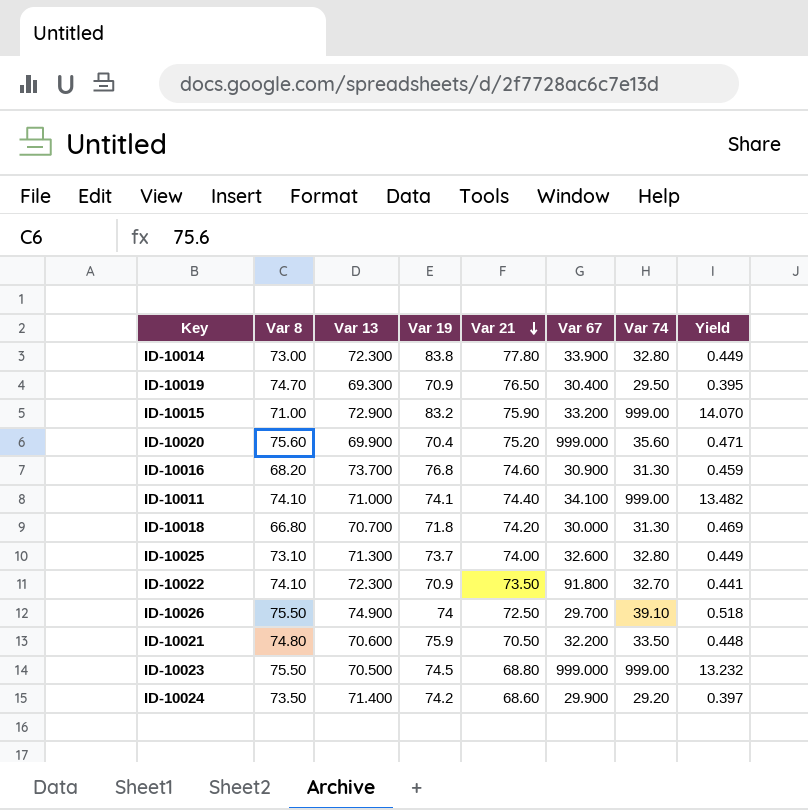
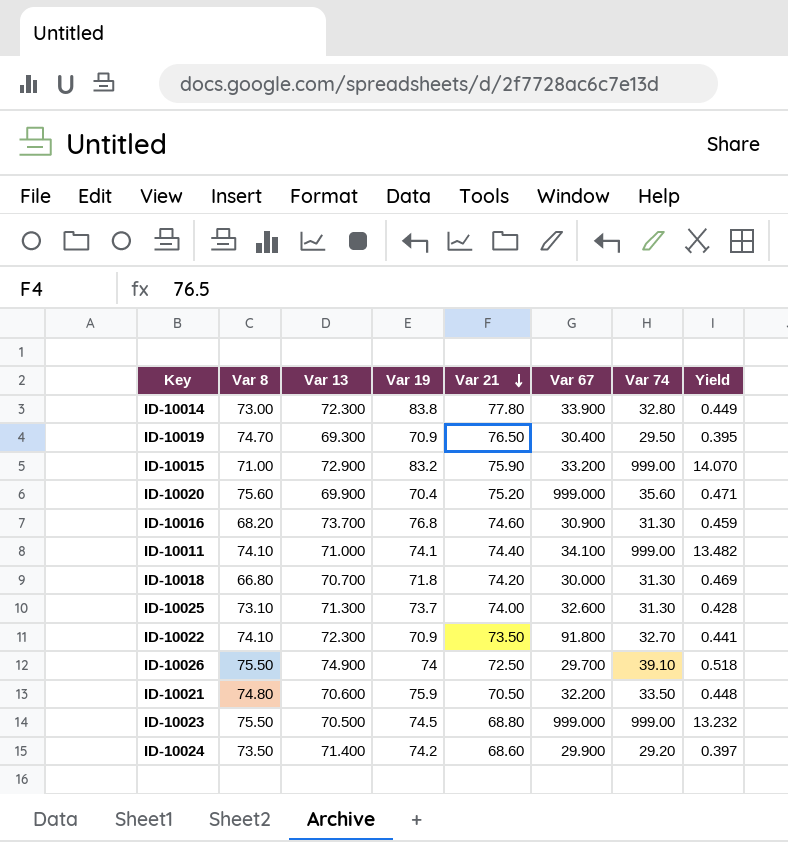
ID-10025 | Var 74: 32.80 -> 31.30
ID-10025 | Yield: 0.449 -> 0.428

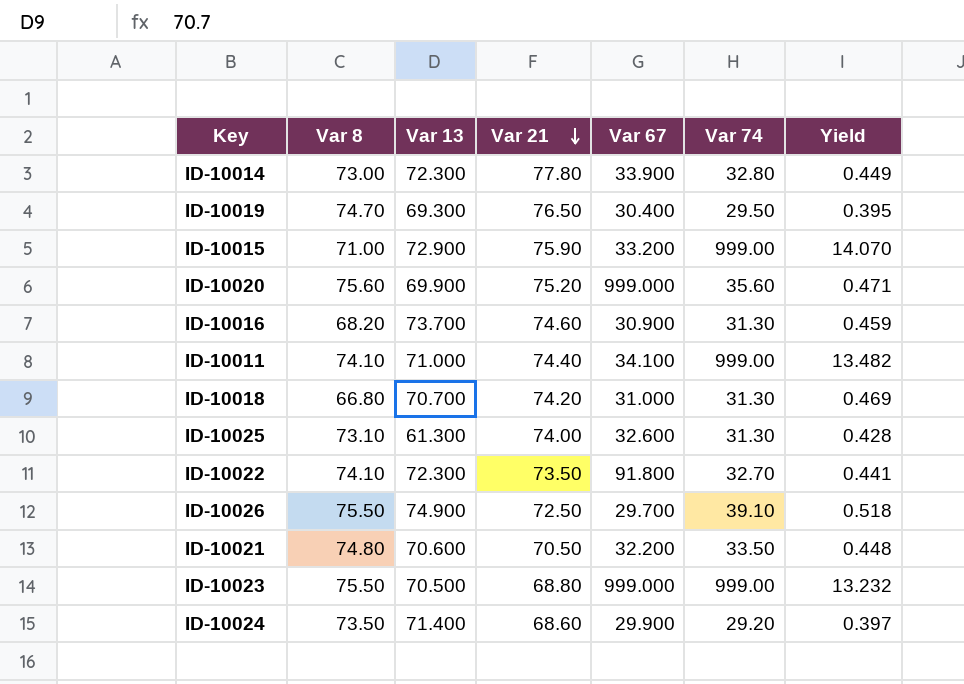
column Var 19 | position: 4 -> none
ID-10018 | Var 67: 30.000 -> 31.000
ID-10025 | Var 13: 71.300 -> 61.300

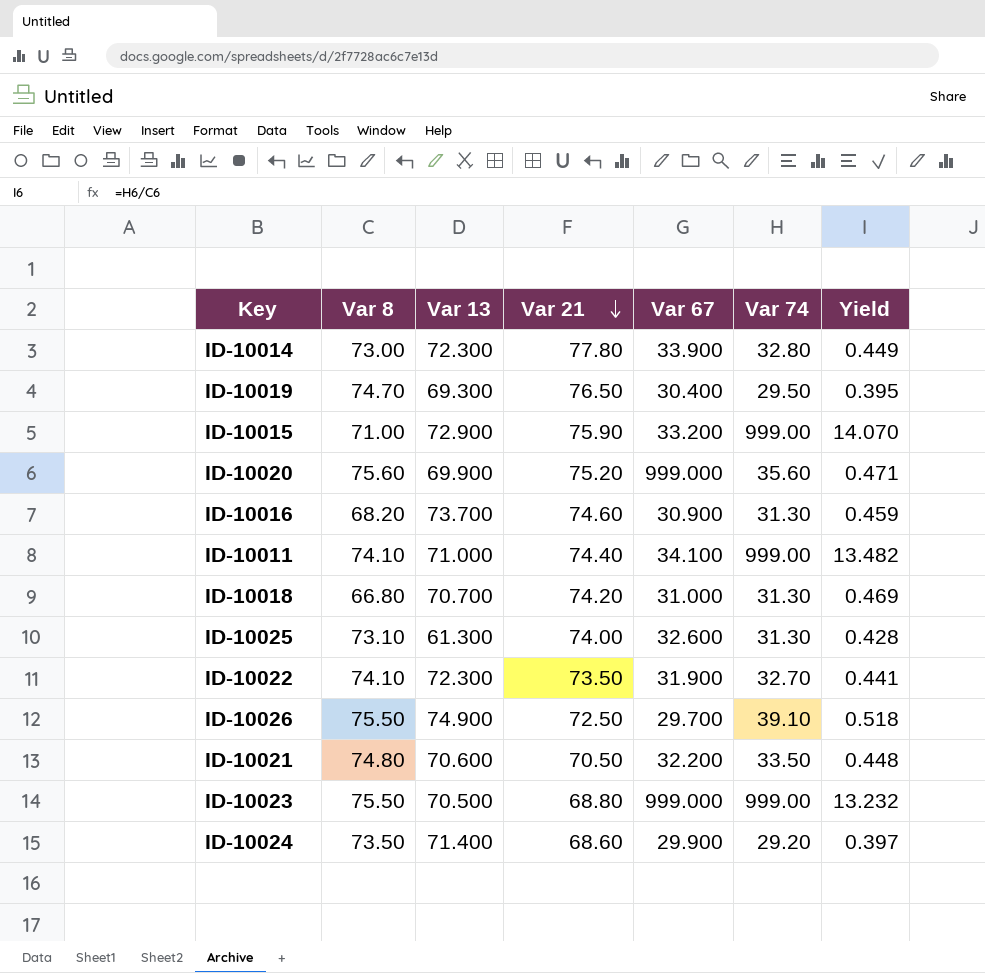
ID-10022 | Var 67: 91.800 -> 31.900

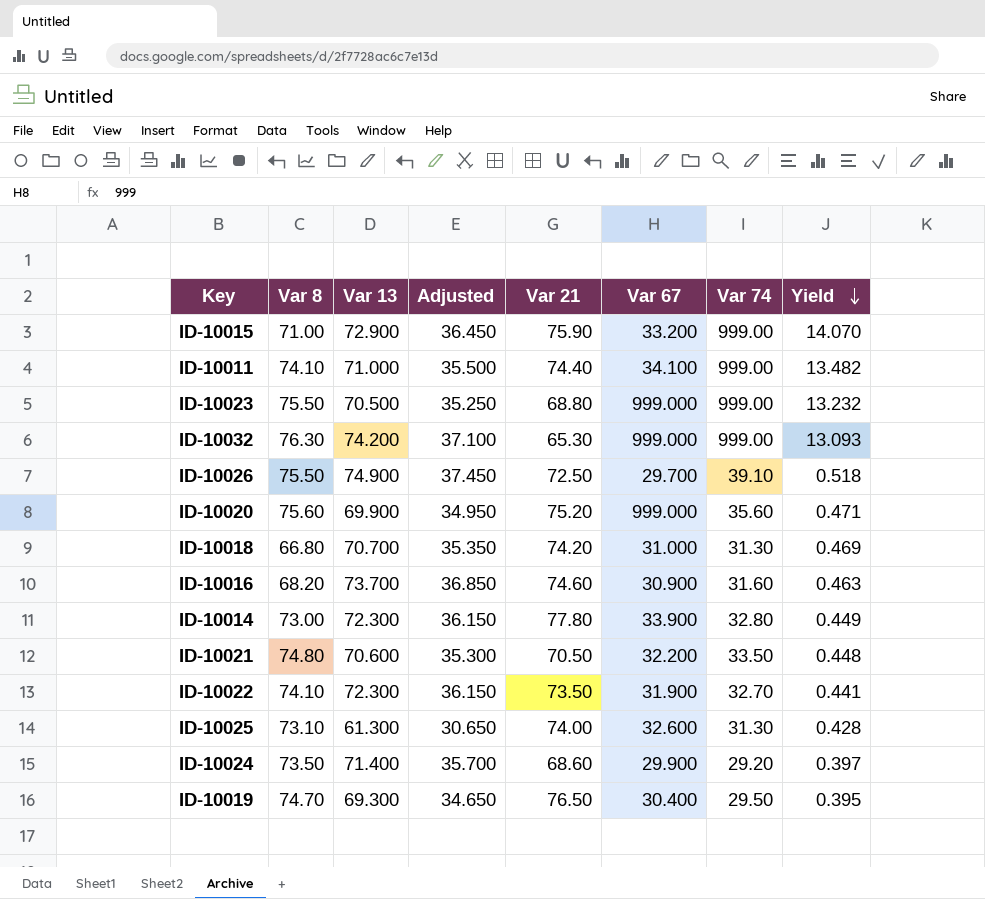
row order: Var 21 descending -> Yield descending
column Adjusted | formula: none -> [Var 13] * 0.5
row ID-10032: none -> 76.30 | 74.200 | 37.100 | 65.30 | 999.000 | 999.00 | 13.093
ID-10016 | Var 74: 31.30 -> 31.60
ID-10016 | Yield: 0.459 -> 0.463

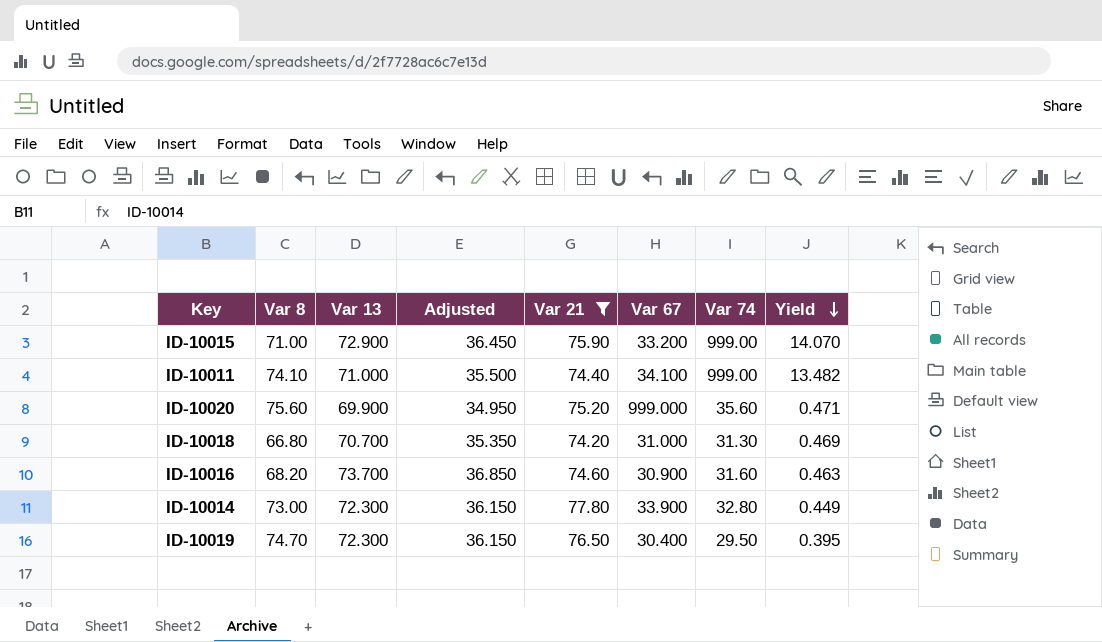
filter: none -> Var 21 >= 74.20
ID-10019 | Var 13: 69.300 -> 72.300
ID-10019 | Adjusted: 34.650 -> 36.150

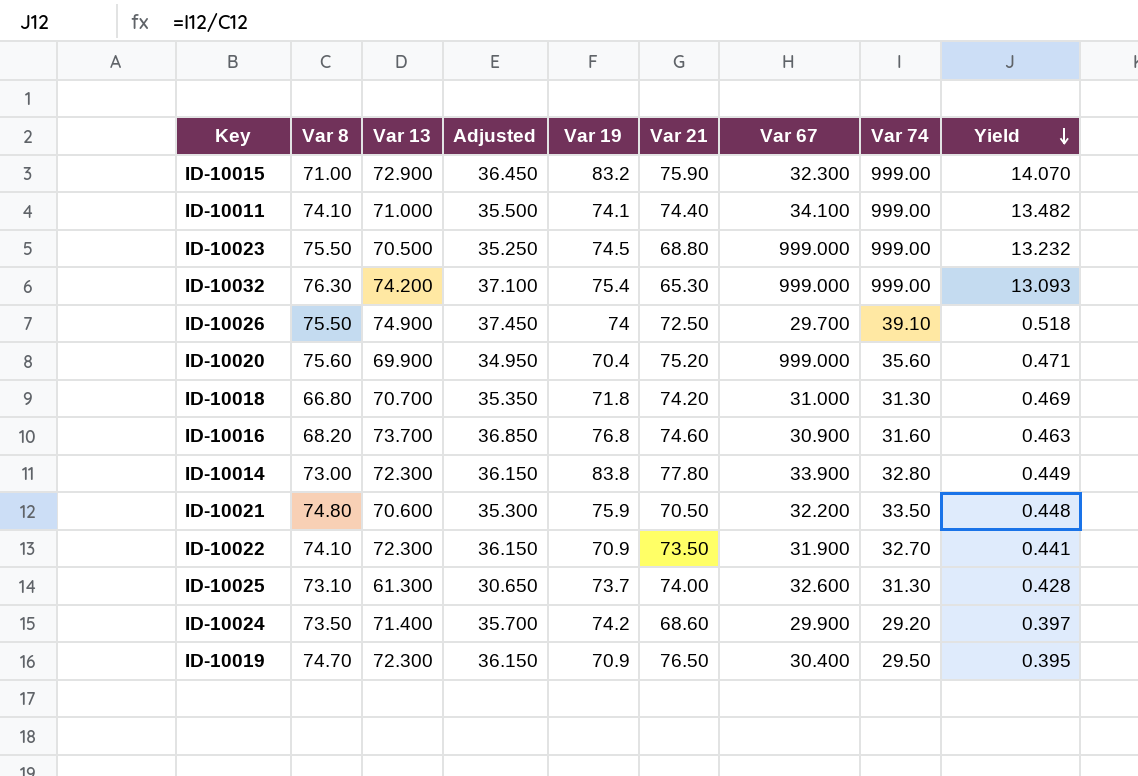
filter: Var 21 >= 74.20 -> none
column Var 19 | position: none -> 5
ID-10015 | Var 67: 33.200 -> 32.300

